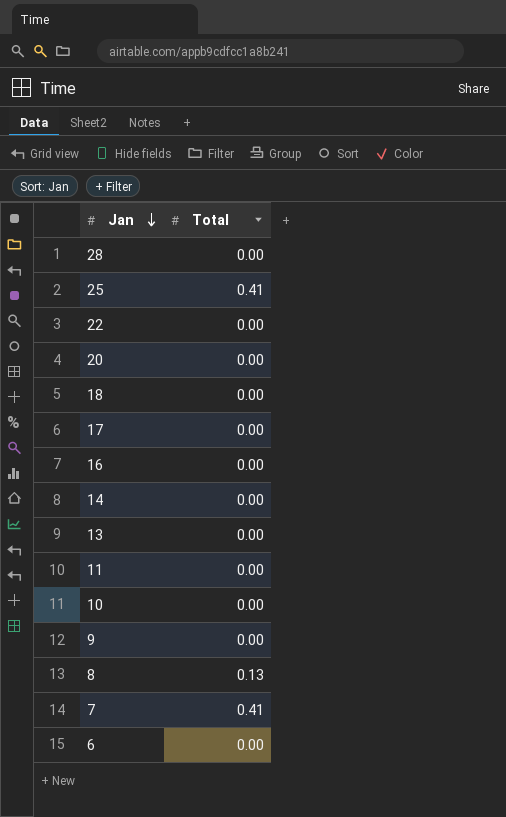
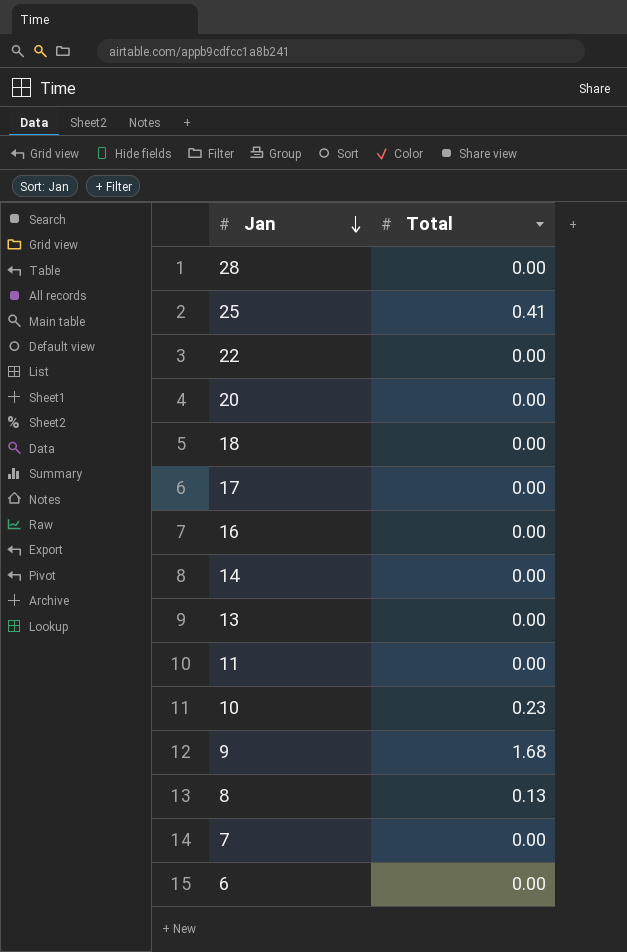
10 | Total: 0.00 -> 0.23
9 | Total: 0.00 -> 1.68
7 | Total: 0.41 -> 0.00

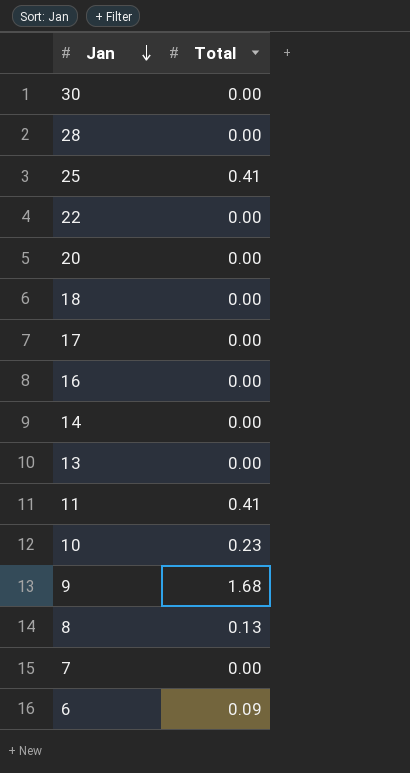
row 30: none -> 0.00
11 | Total: 0.00 -> 0.41
6 | Total: 0.00 -> 0.09

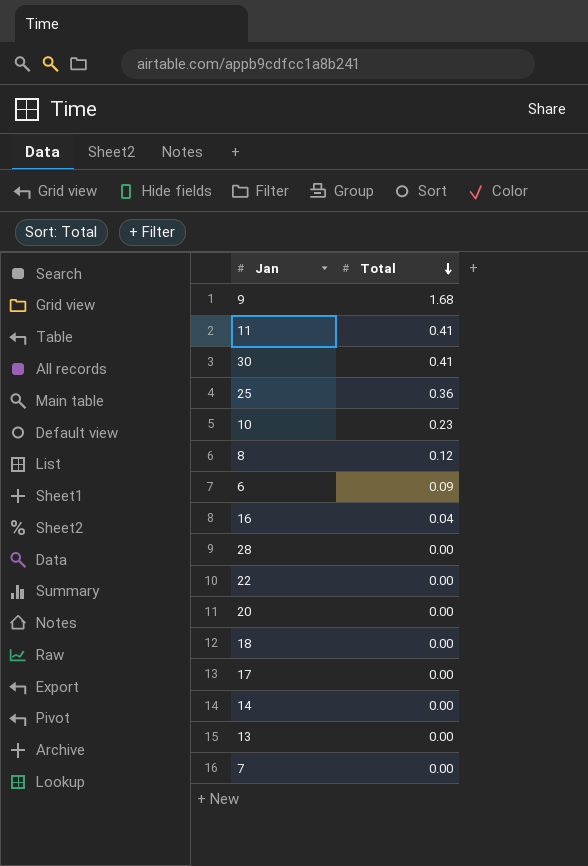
row order: Jan descending -> Total descending
30 | Total: 0.00 -> 0.41
25 | Total: 0.41 -> 0.36
8 | Total: 0.13 -> 0.12
16 | Total: 0.00 -> 0.04

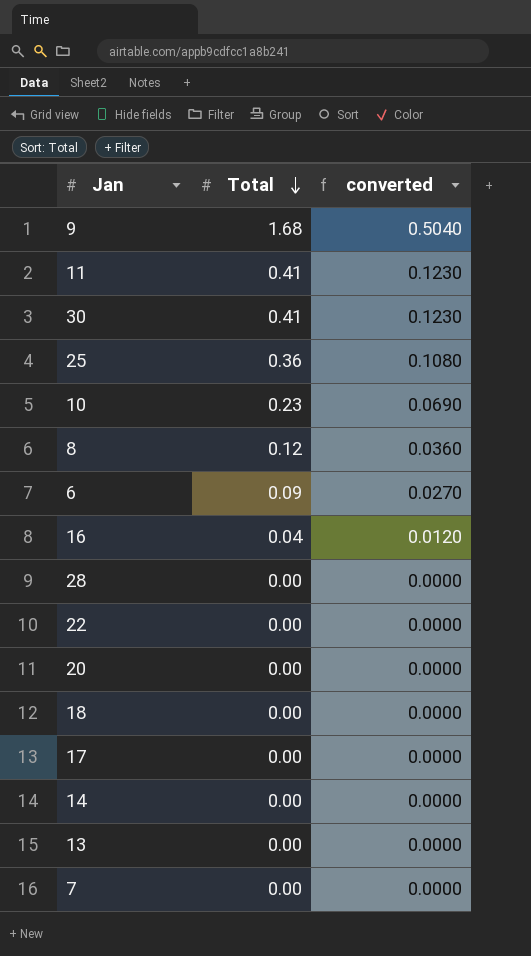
column converted | formula: none -> [Total] * 0.3

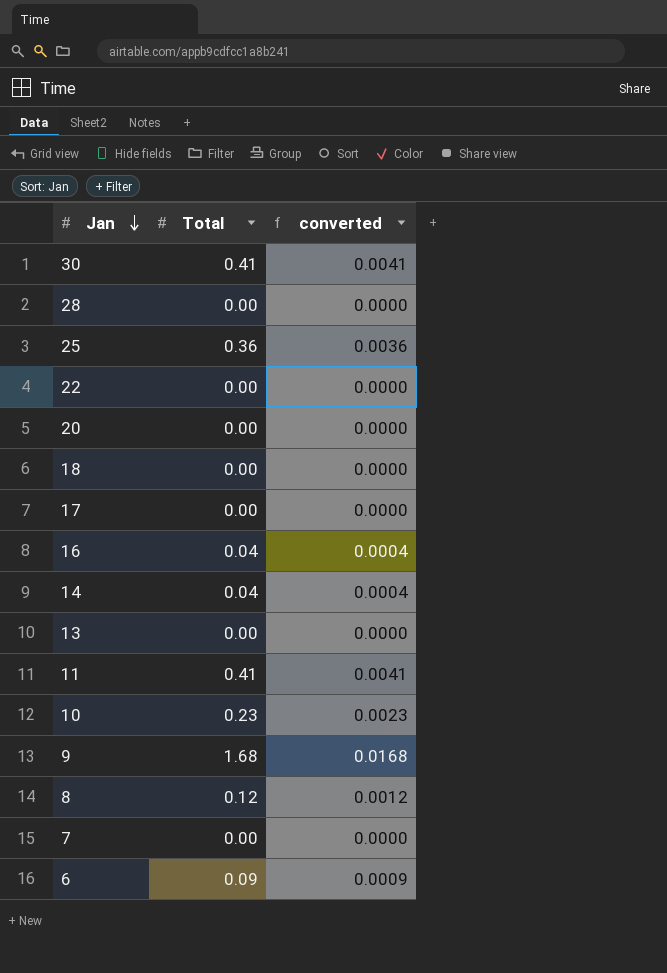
row order: Total descending -> Jan descending
column converted | formula: [Total] * 0.3 -> [Total] * 0.01
14 | Total: 0.00 -> 0.04

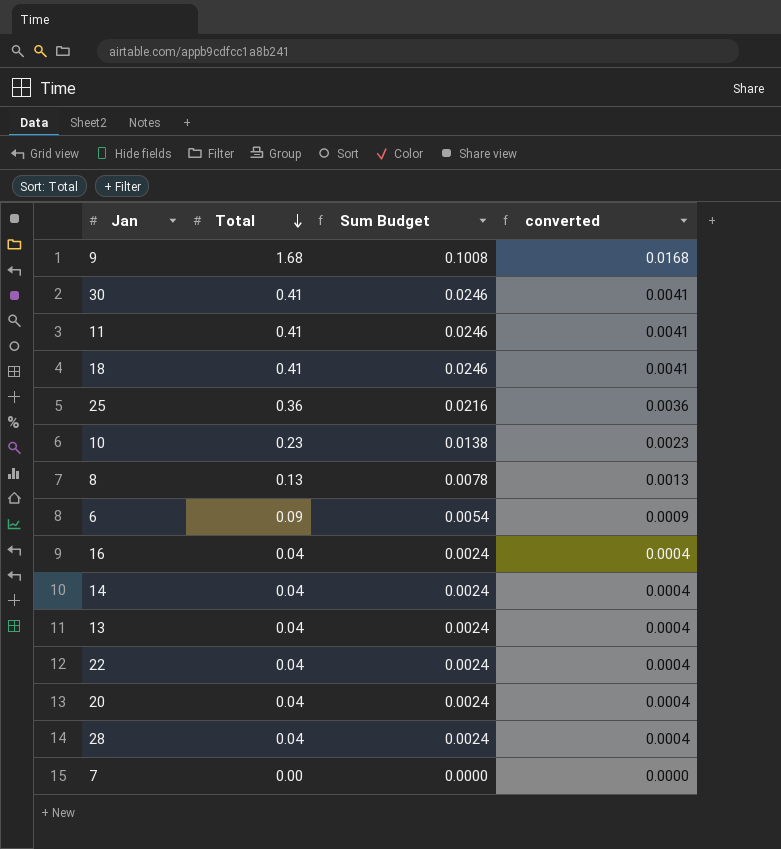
row order: Jan descending -> Total descending
column Sum Budget | formula: none -> [Total] * 0.06
row 17: 0.00 | 0.0000 -> none
18 | Total: 0.00 -> 0.41
18 | converted: 0.0000 -> 0.0041
8 | Total: 0.12 -> 0.13
8 | converted: 0.0012 -> 0.0013
13 | Total: 0.00 -> 0.04
13 | converted: 0.0000 -> 0.0004
22 | Total: 0.00 -> 0.04
22 | converted: 0.0000 -> 0.0004
20 | Total: 0.00 -> 0.04
20 | converted: 0.0000 -> 0.0004
28 | Total: 0.00 -> 0.04
28 | converted: 0.0000 -> 0.0004

